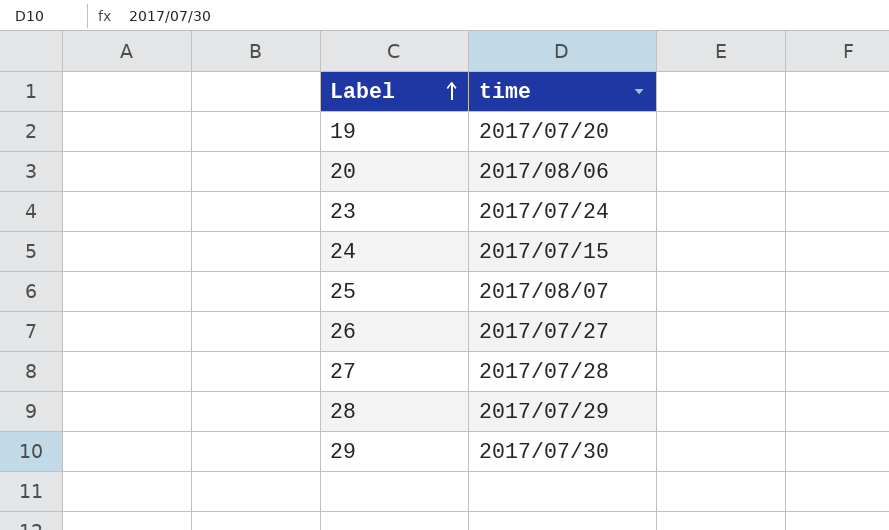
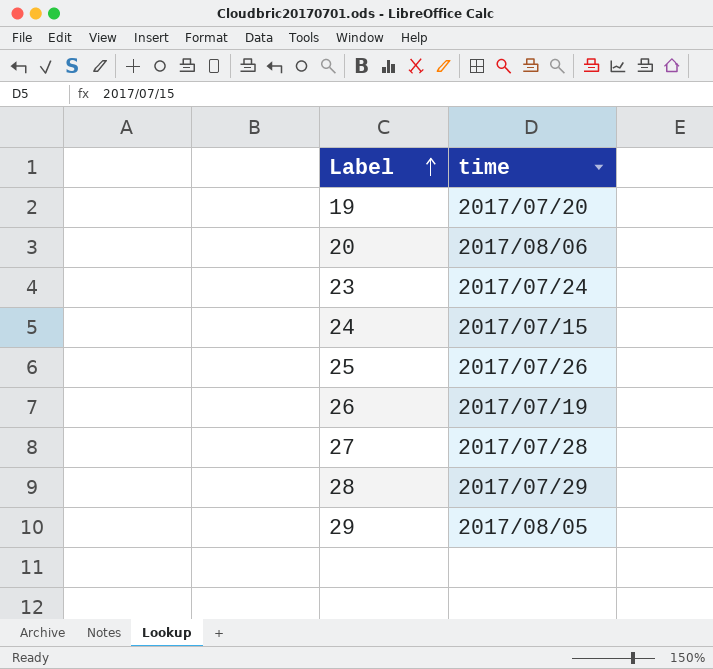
25 | time: 2017/08/07 -> 2017/07/26
26 | time: 2017/07/27 -> 2017/07/19
29 | time: 2017/07/30 -> 2017/08/05

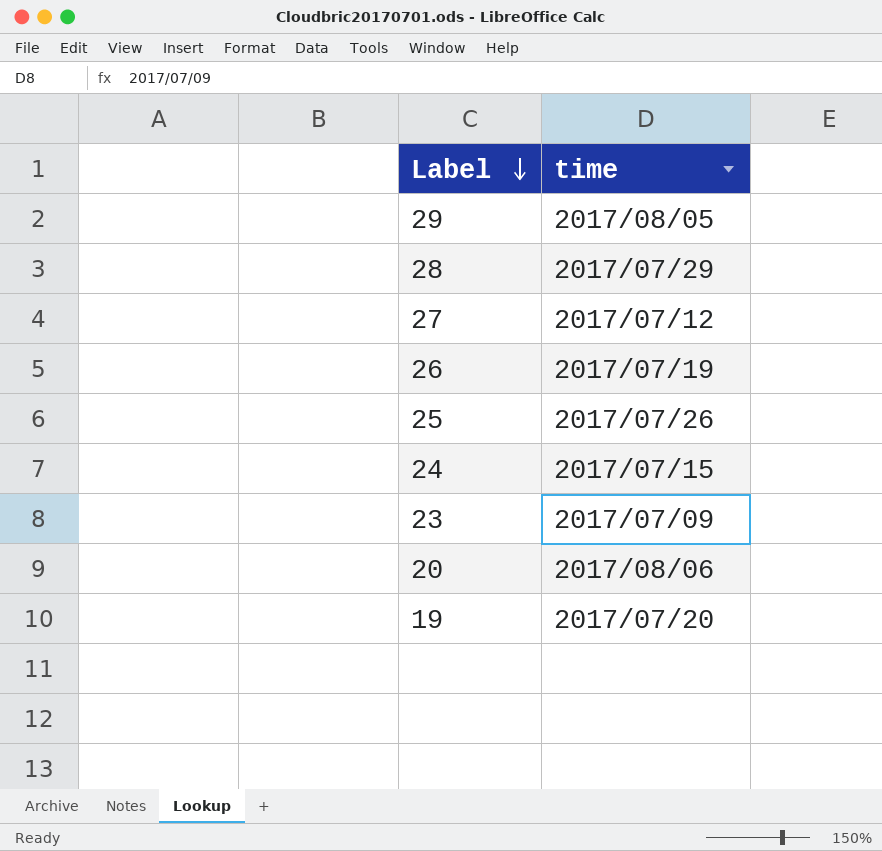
row order: Label ascending -> Label descending
27 | time: 2017/07/28 -> 2017/07/12
23 | time: 2017/07/24 -> 2017/07/09

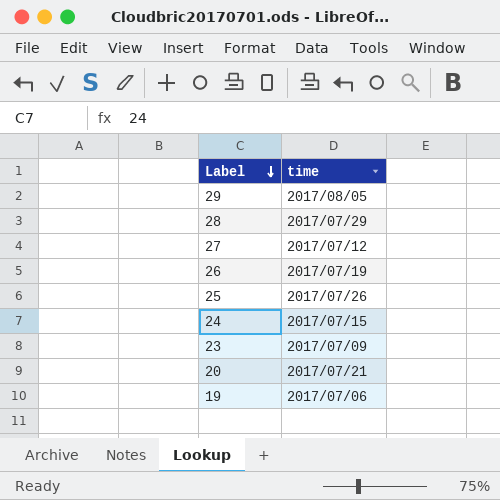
20 | time: 2017/08/06 -> 2017/07/21
19 | time: 2017/07/20 -> 2017/07/06

